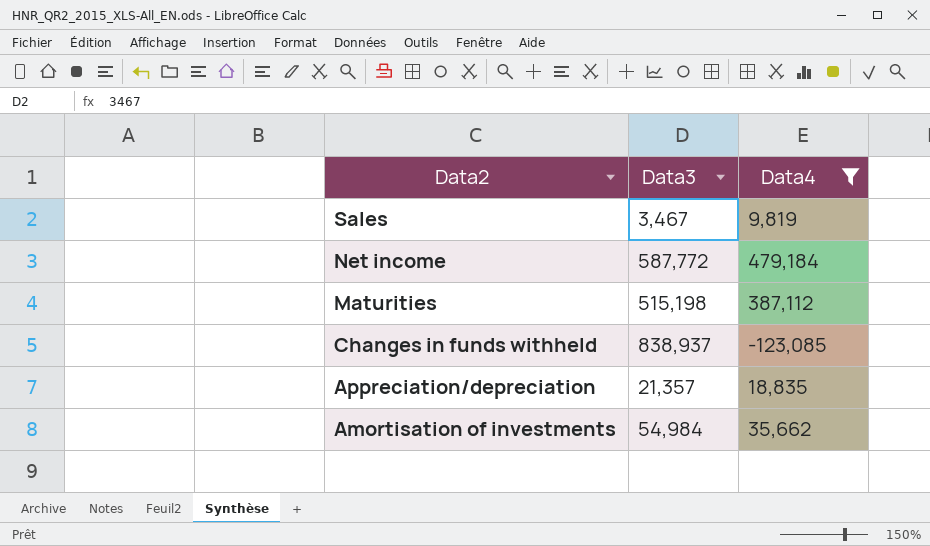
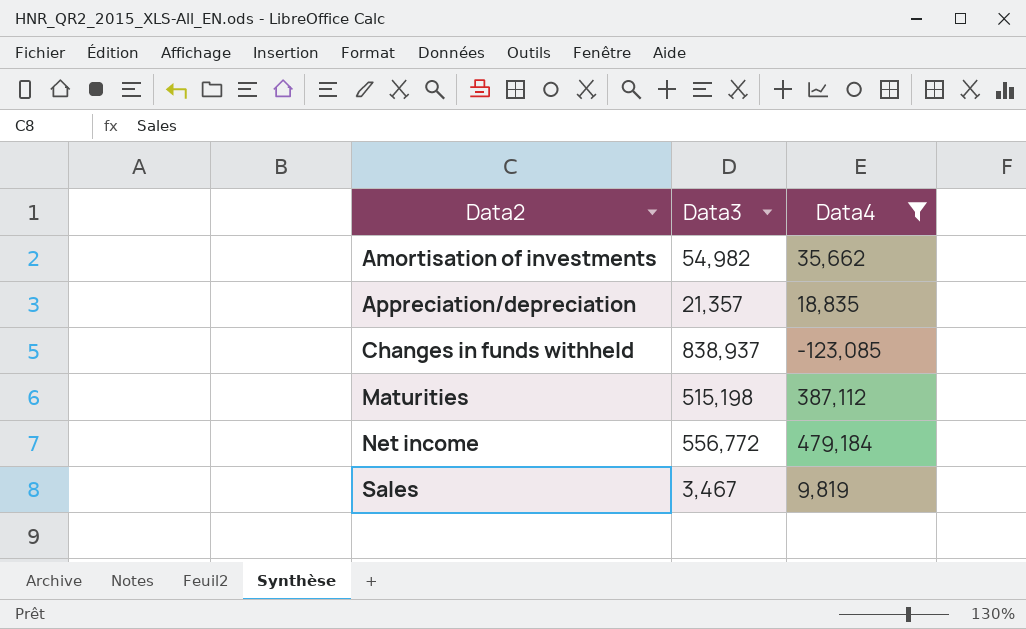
row order: Data2 descending -> Data2 ascending
Amortisation of investments | Data3: 54,984 -> 54,982
Net income | Data3: 587,772 -> 556,772

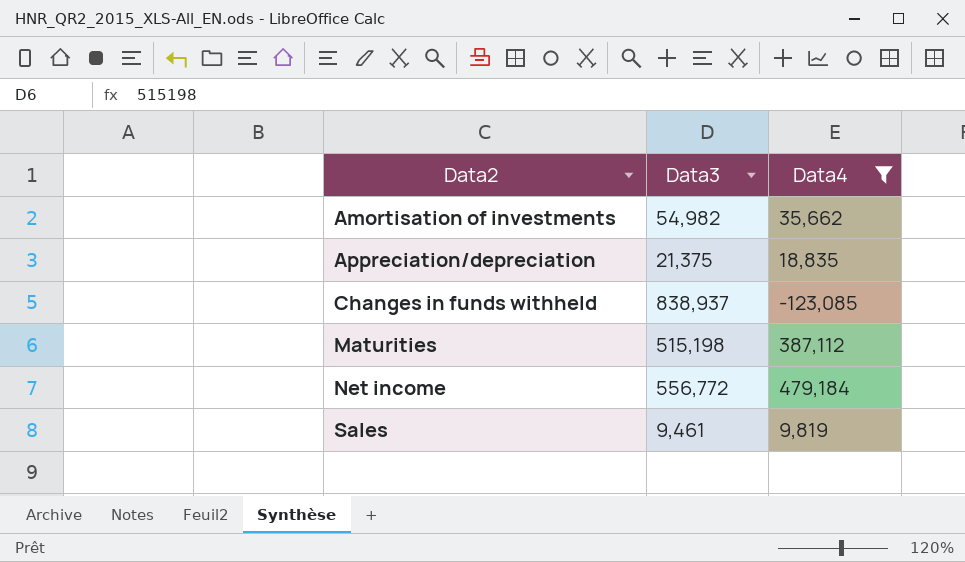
Appreciation/depreciation | Data3: 21,357 -> 21,375
Sales | Data3: 3,467 -> 9,461

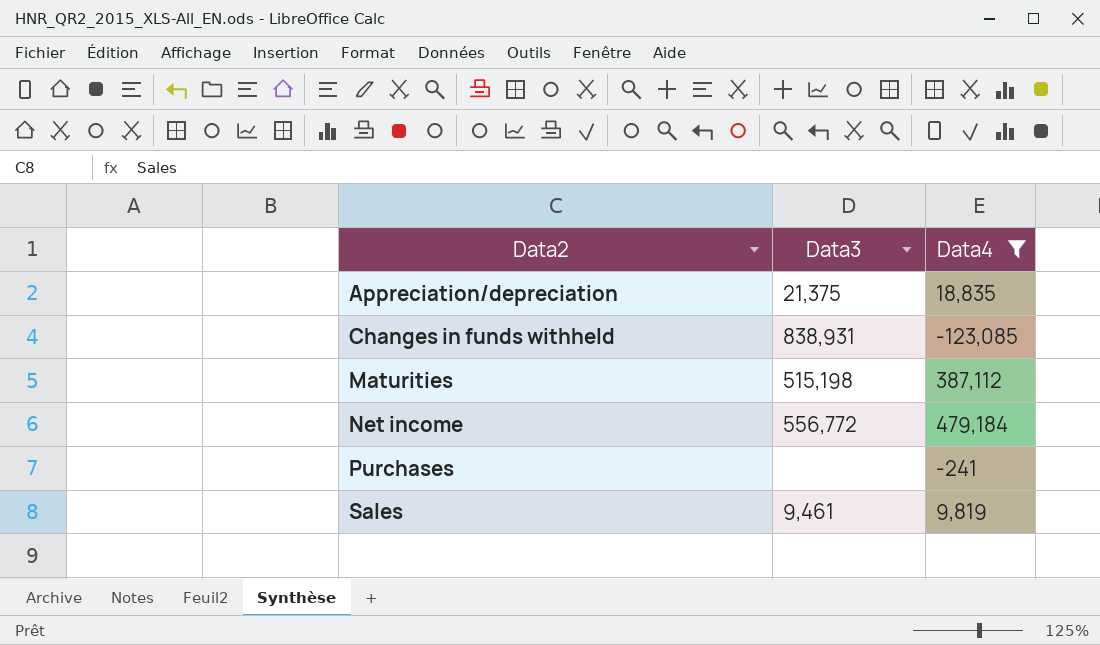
row Amortisation of investments: 54,982 | 35,662 -> none
Changes in funds withheld | Data3: 838,937 -> 838,931
row Purchases: none -> none | -241

